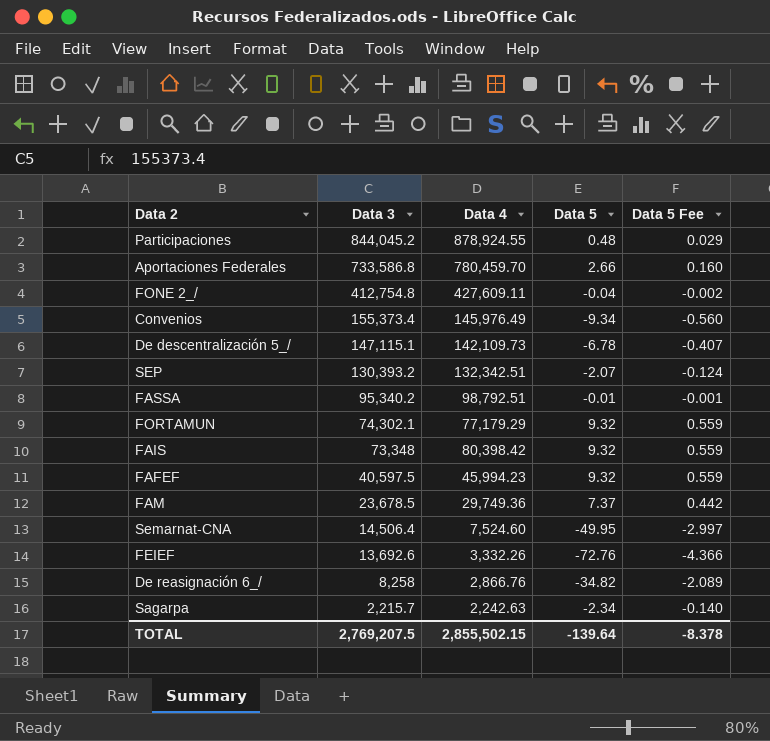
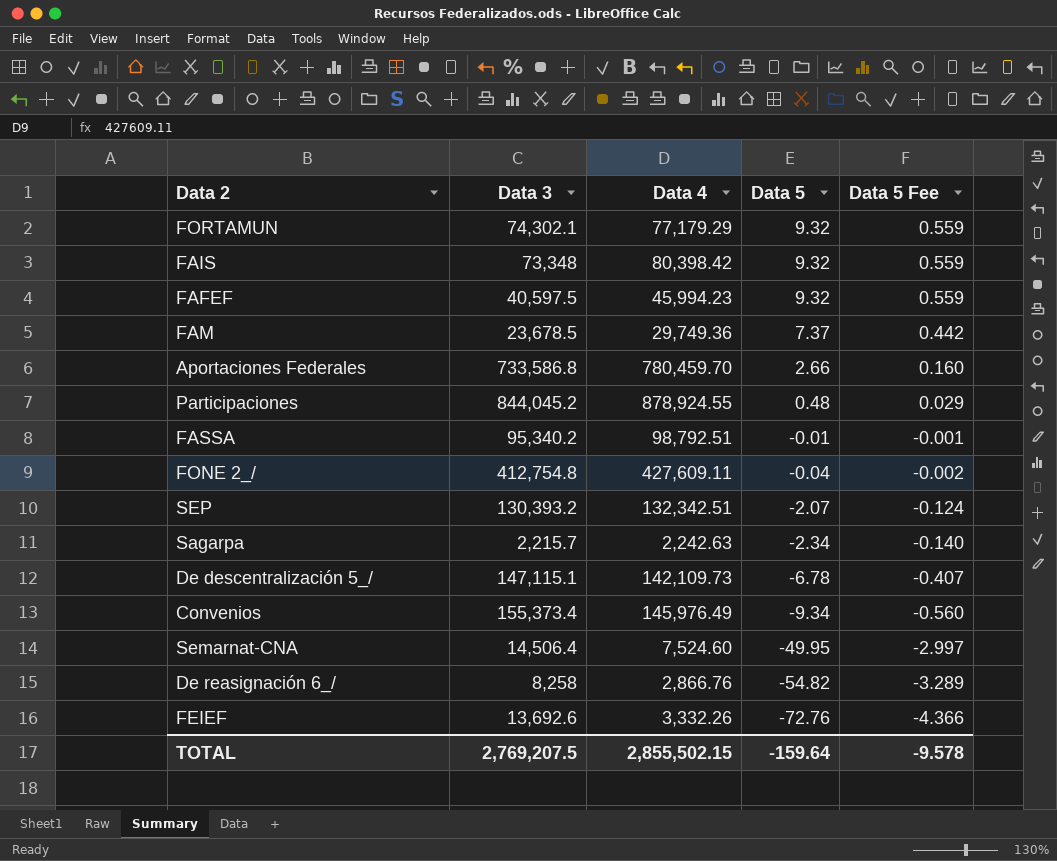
row order: Data 3 descending -> Data 5 descending
De reasignación 6_/ | Data 5: -34.82 -> -54.82
De reasignación 6_/ | Data 5 Fee: -2.089 -> -3.289
TOTAL | Data 5: -139.64 -> -159.64
TOTAL | Data 5 Fee: -8.378 -> -9.578

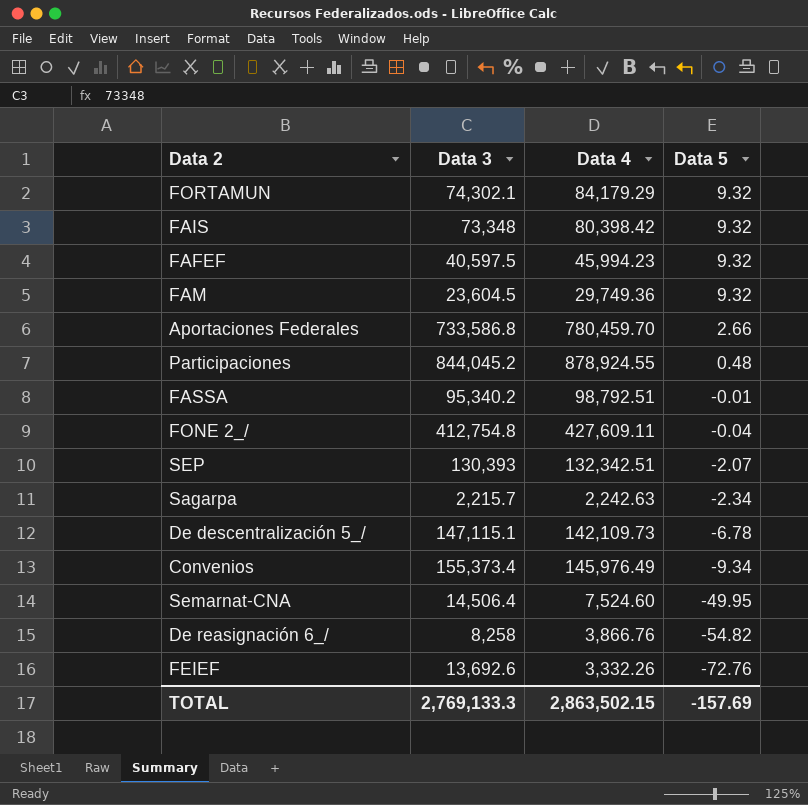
column Data 5 Fee | formula: [Data 5] * 0.06 -> none
FORTAMUN | Data 4: 77,179.29 -> 84,179.29
FAM | Data 3: 23,678.5 -> 23,604.5
FAM | Data 5: 7.37 -> 9.32
SEP | Data 3: 130,393.2 -> 130,393
De reasignación 6_/ | Data 4: 2,866.76 -> 3,866.76
TOTAL | Data 3: 2,769,207.5 -> 2,769,133.3
TOTAL | Data 4: 2,855,502.15 -> 2,863,502.15
TOTAL | Data 5: -159.64 -> -157.69

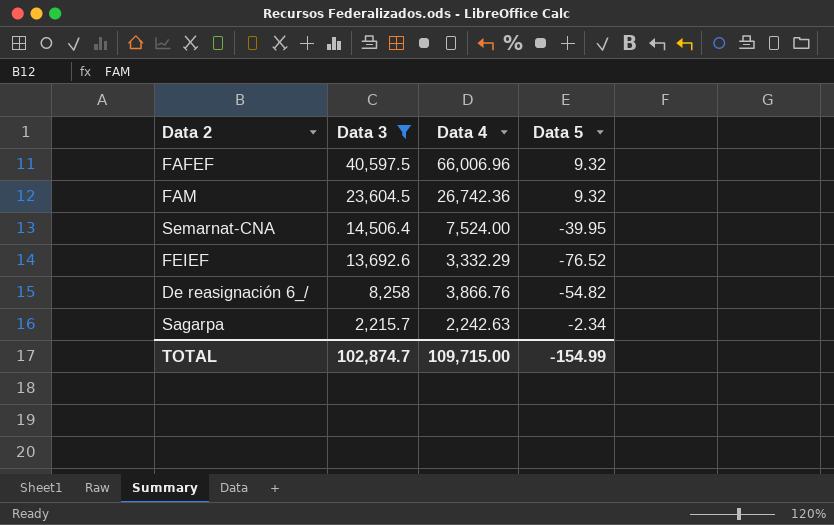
filter: none -> Data 3 <= 40,597.5
row order: Data 5 descending -> Data 3 descending
FAFEF | Data 4: 45,994.23 -> 66,006.96
FAM | Data 4: 29,749.36 -> 26,742.36
Semarnat-CNA | Data 4: 7,524.60 -> 7,524.00
Semarnat-CNA | Data 5: -49.95 -> -39.95
FEIEF | Data 4: 3,332.26 -> 3,332.29
FEIEF | Data 5: -72.76 -> -76.52
TOTAL | Data 3: 2,769,133.3 -> 102,874.7
TOTAL | Data 4: 2,863,502.15 -> 109,715.00
TOTAL | Data 5: -157.69 -> -154.99

